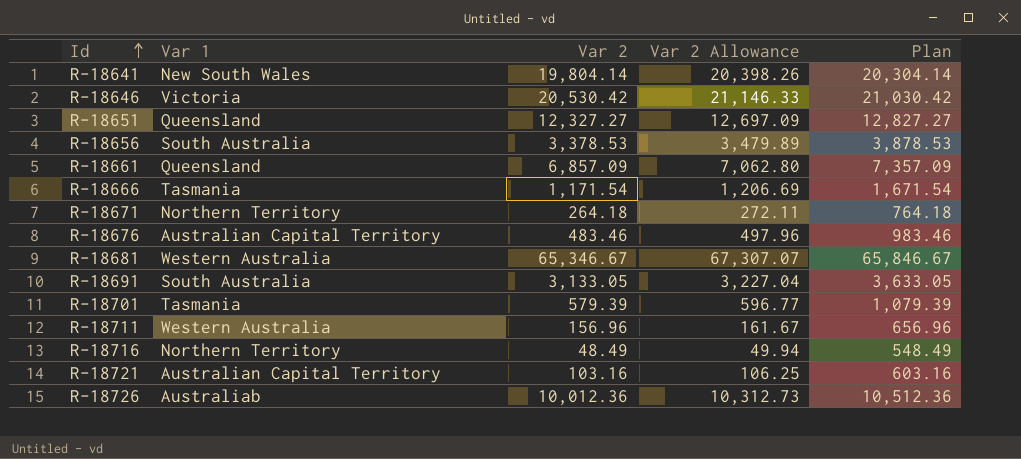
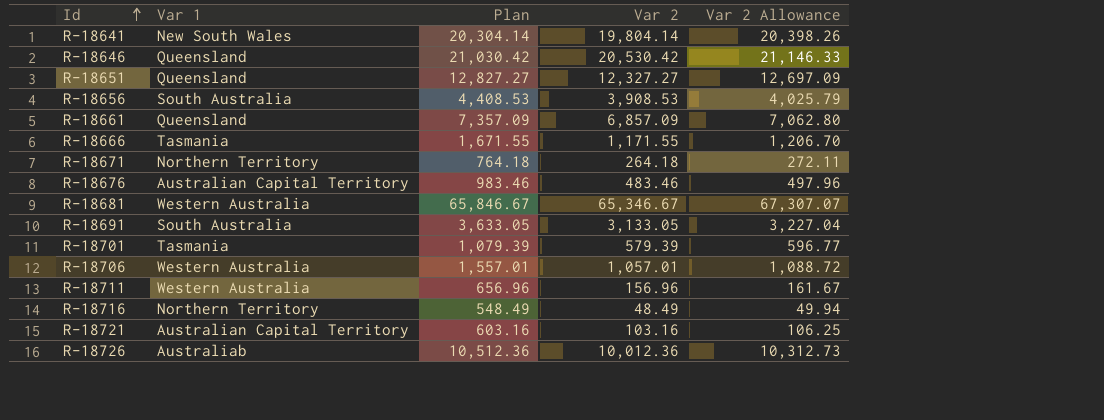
column Plan | position: 5 -> 3
R-18646 | Var 1: Victoria -> Queensland
R-18656 | Plan: 3,878.53 -> 4,408.53
R-18656 | Var 2: 3,378.53 -> 3,908.53
R-18656 | Var 2 Allowance: 3,479.89 -> 4,025.79
R-18666 | Plan: 1,671.54 -> 1,671.55
R-18666 | Var 2: 1,171.54 -> 1,171.55
R-18666 | Var 2 Allowance: 1,206.69 -> 1,206.70
row R-18706: none -> Western Australia | 1,557.01 | 1,057.01 | 1,088.72

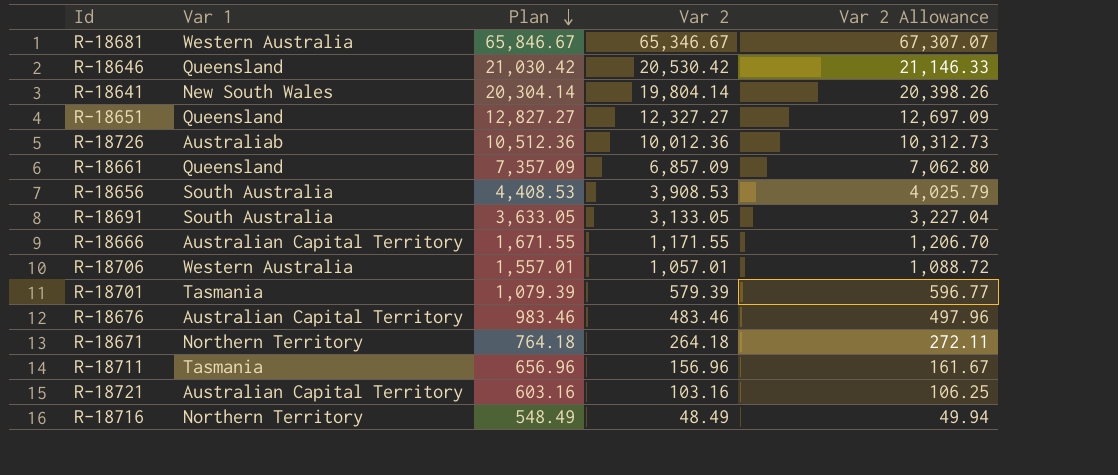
row order: Id ascending -> Plan descending
R-18666 | Var 1: Tasmania -> Australian Capital Territory
R-18711 | Var 1: Western Australia -> Tasmania

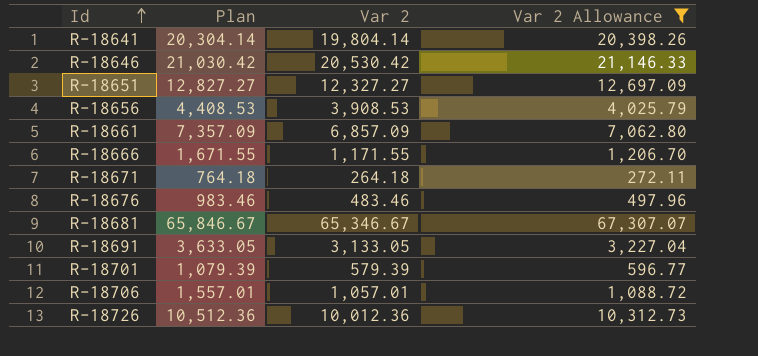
filter: none -> Var 2 Allowance >= 272.11
row order: Plan descending -> Id ascending
column Var 1 | position: 2 -> none

